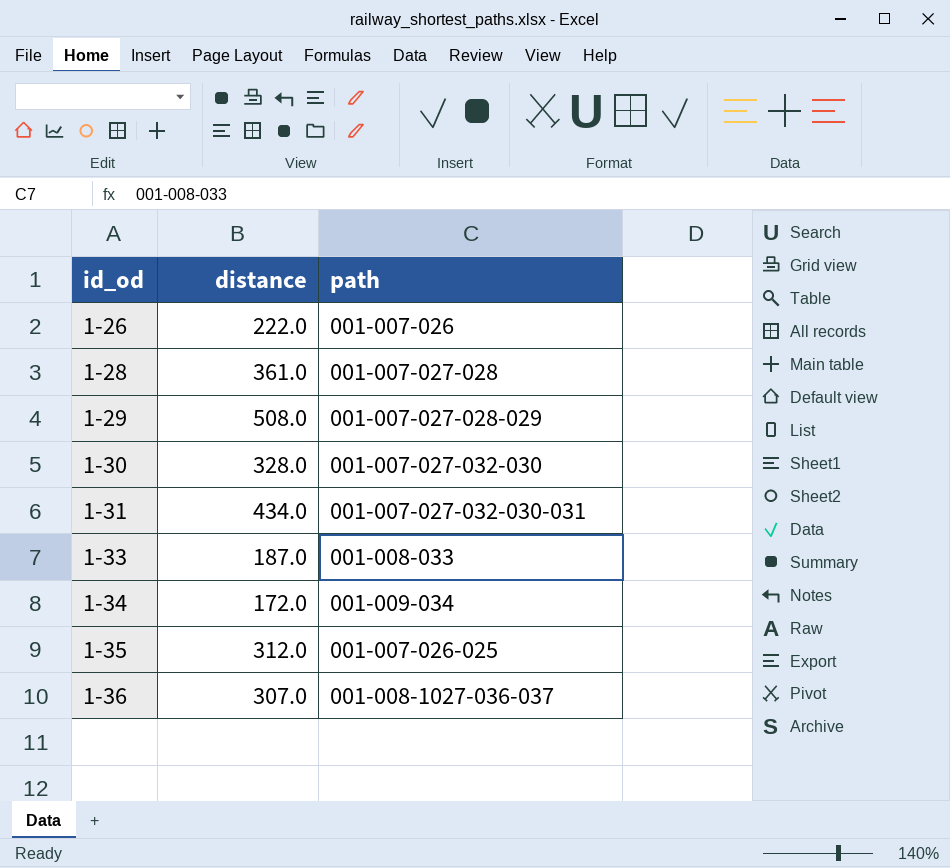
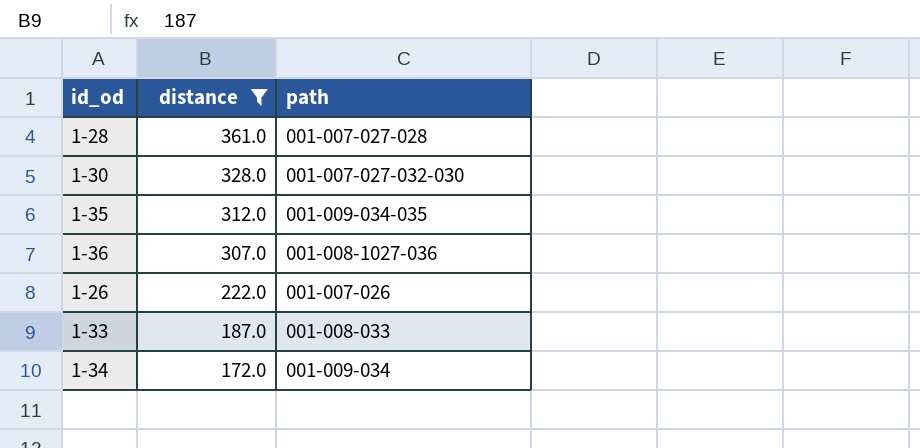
filter: none -> distance <= 361.0
row order: id_od ascending -> distance descending
1-35 | path: 001-007-026-025 -> 001-009-034-035
1-36 | path: 001-008-1027-036-037 -> 001-008-1027-036

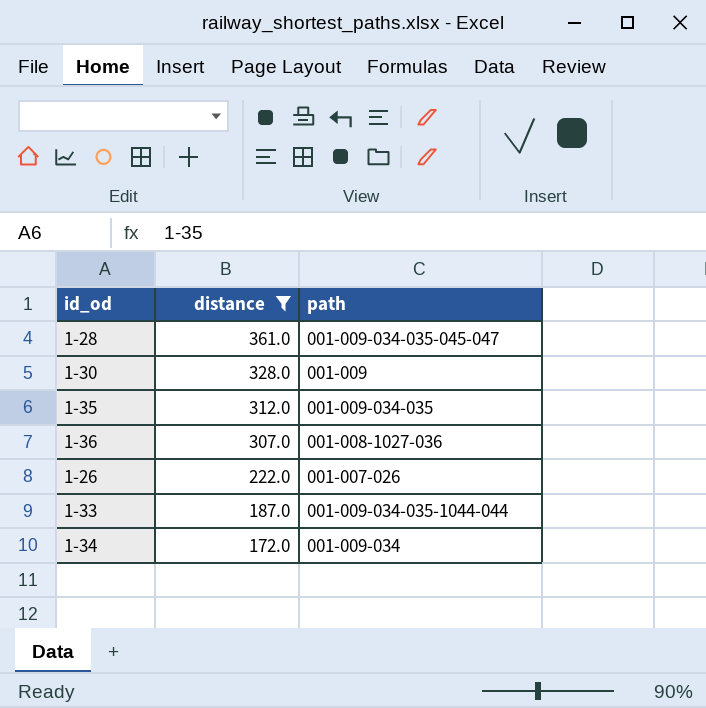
1-28 | path: 001-007-027-028 -> 001-009-034-035-045-047
1-30 | path: 001-007-027-032-030 -> 001-009
1-33 | path: 001-008-033 -> 001-009-034-035-1044-044

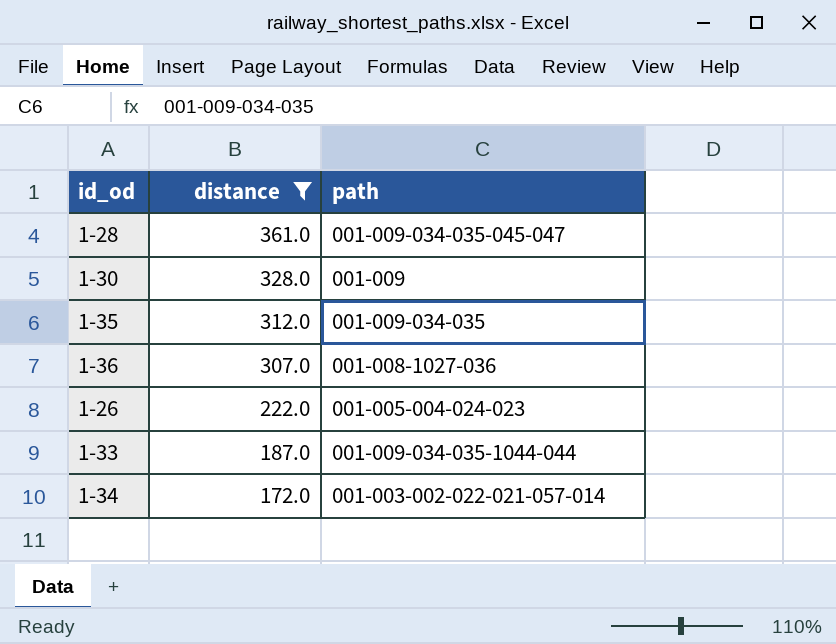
1-26 | path: 001-007-026 -> 001-005-004-024-023
1-34 | path: 001-009-034 -> 001-003-002-022-021-057-014

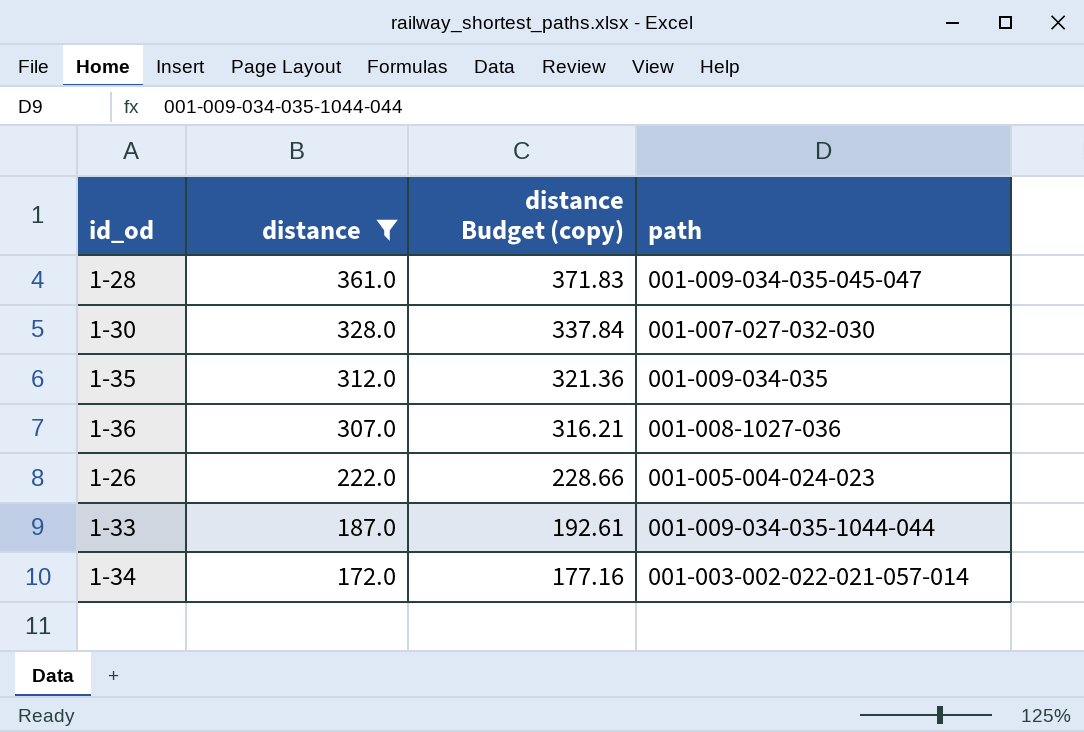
column distance Budget (copy) | formula: none -> [distance] * 1.03
1-30 | path: 001-009 -> 001-007-027-032-030

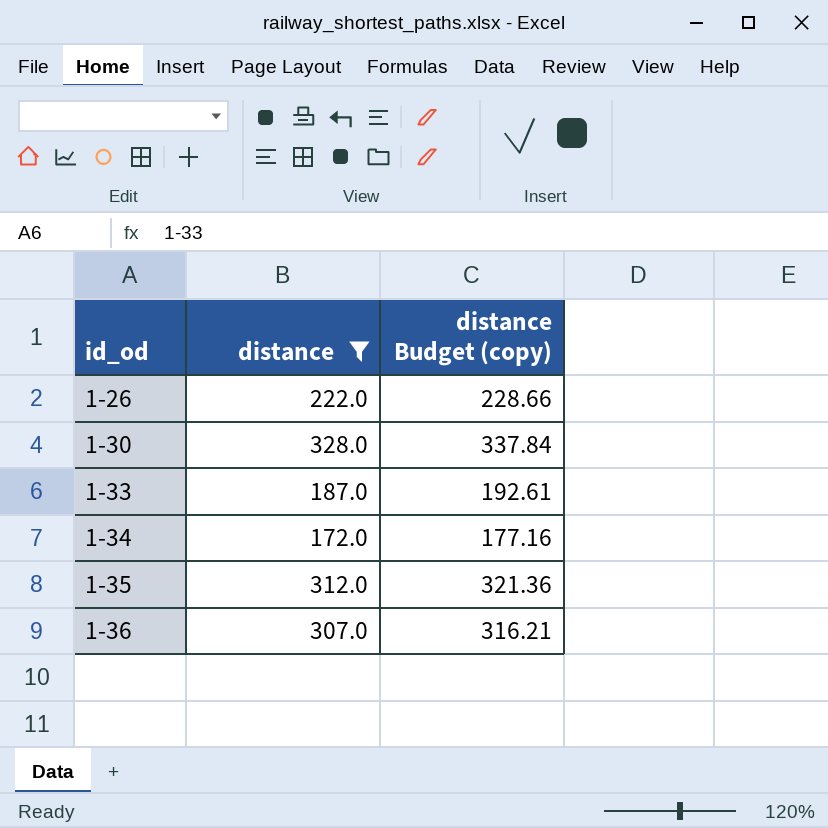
row order: distance descending -> id_od ascending
column path | position: 4 -> none
row 1-28: 361.0 | 371.83 | 001-009-034-035-045-047 -> none

